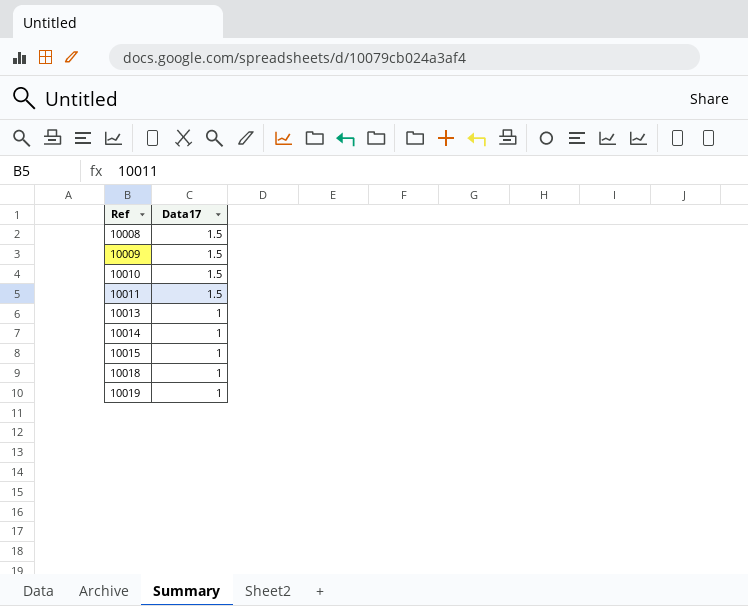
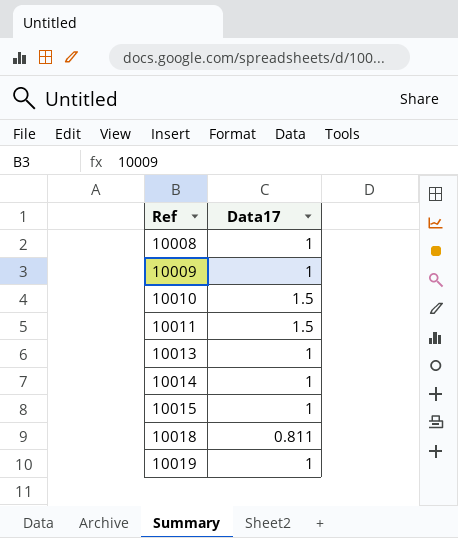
10008 | Data17: 1.5 -> 1
10009 | Data17: 1.5 -> 1
10018 | Data17: 1 -> 0.811

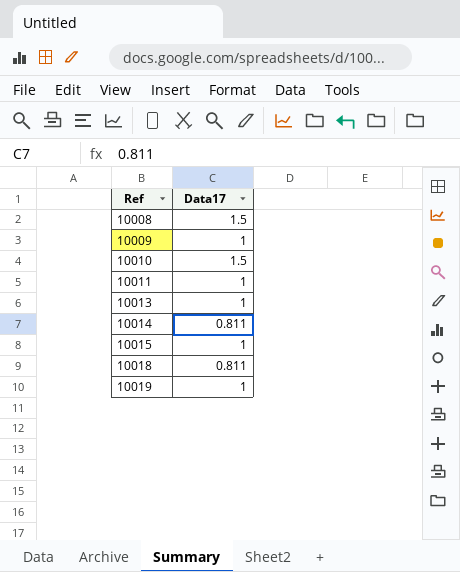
10008 | Data17: 1 -> 1.5
10011 | Data17: 1.5 -> 1
10014 | Data17: 1 -> 0.811

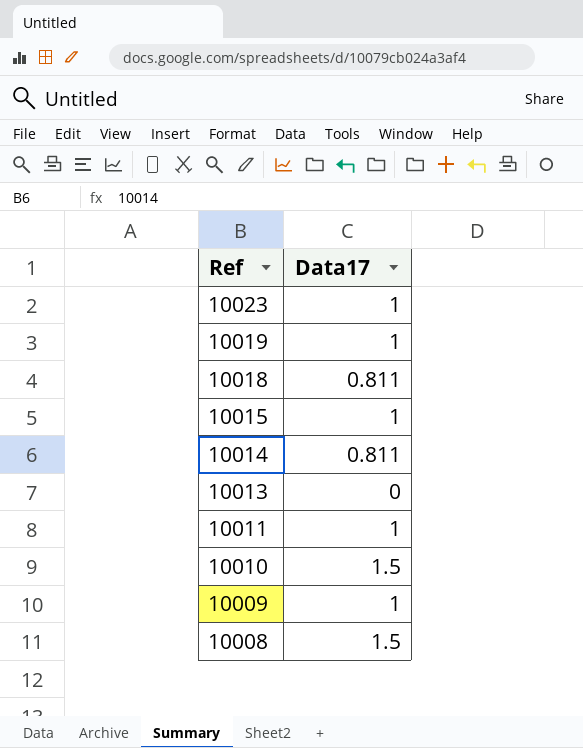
row order: Ref ascending -> Ref descending
row 10023: none -> 1
10013 | Data17: 1 -> 0

